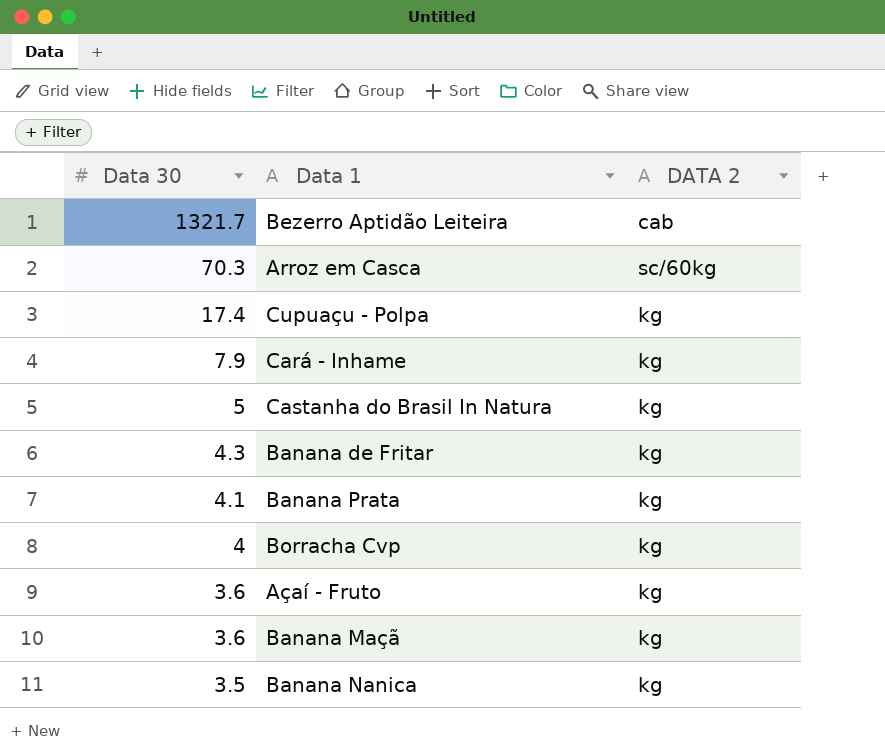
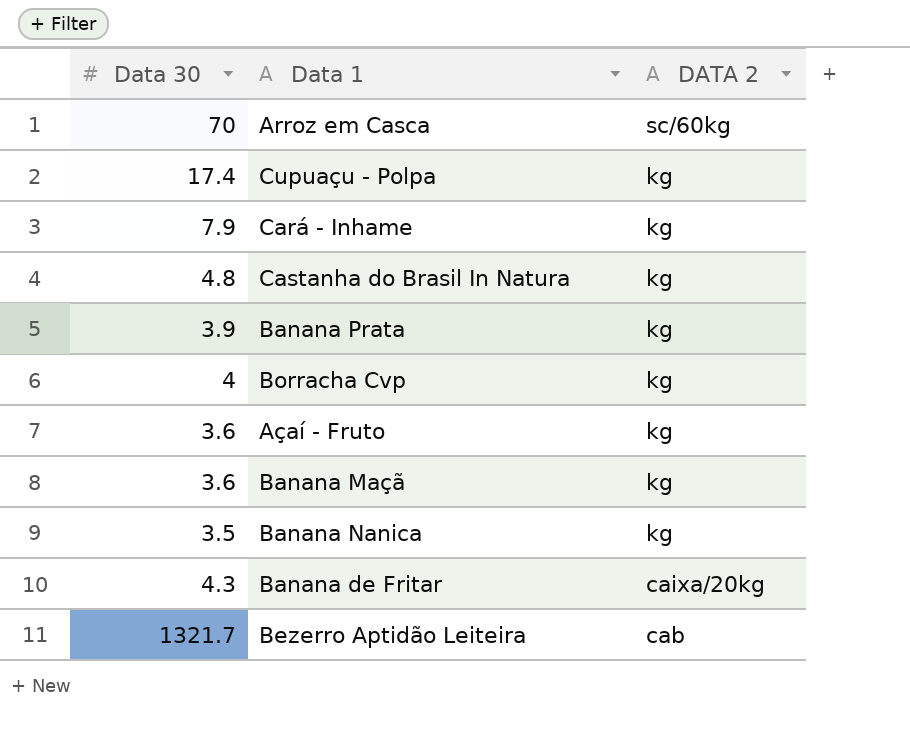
row order: Data 30 descending -> DATA 2 descending
Arroz em Casca | Data 30: 70.3 -> 70
Castanha do Brasil In Natura | Data 30: 5 -> 4.8
Banana Prata | Data 30: 4.1 -> 3.9
Banana de Fritar | DATA 2: kg -> caixa/20kg

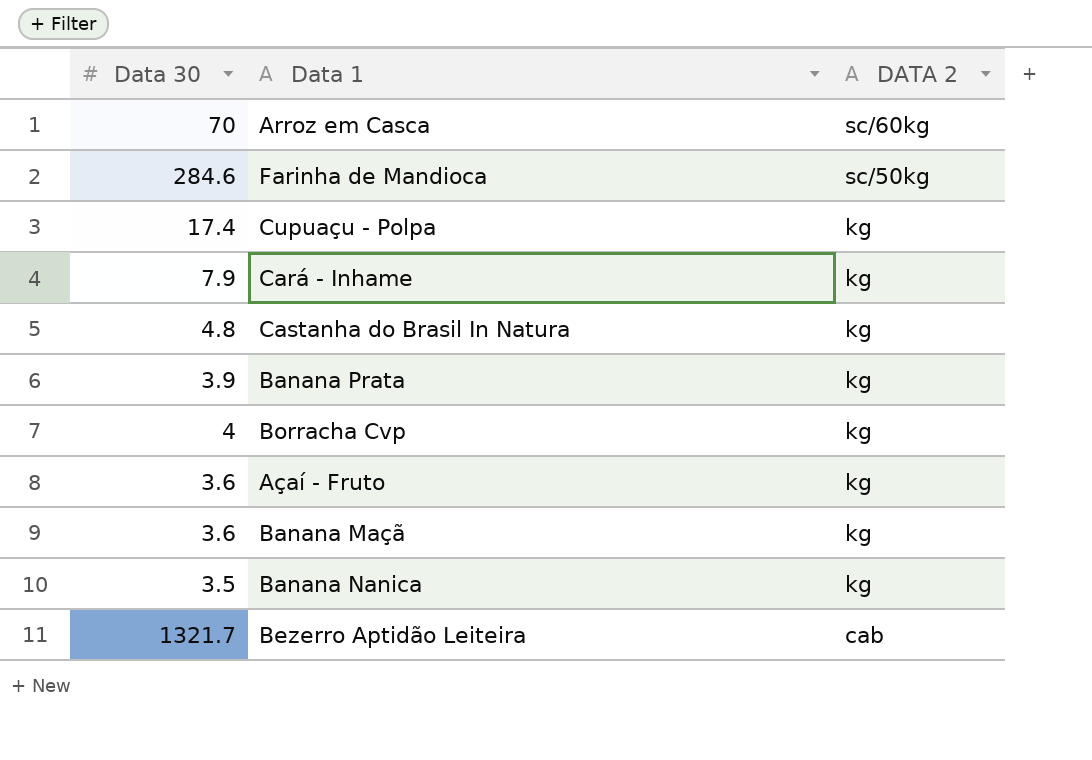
row Banana de Fritar: 4.3 | caixa/20kg -> none
row Farinha de Mandioca: none -> 284.6 | sc/50kg

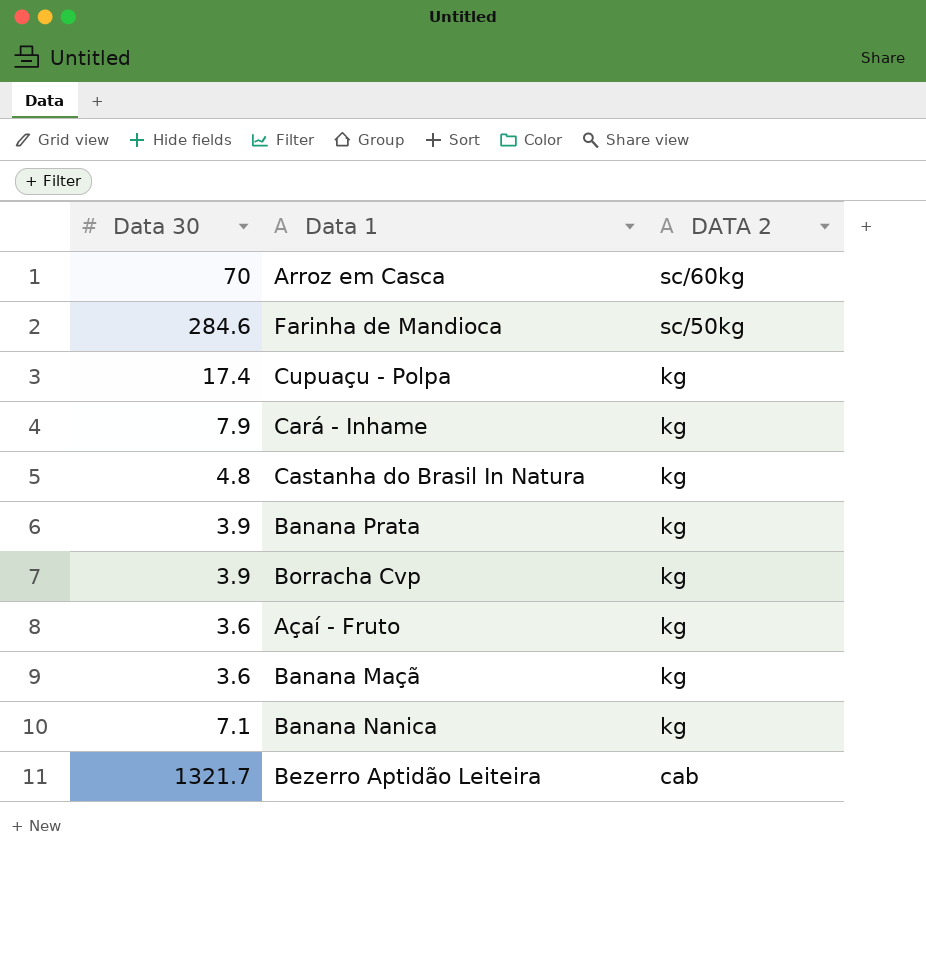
Borracha Cvp | Data 30: 4 -> 3.9
Banana Nanica | Data 30: 3.5 -> 7.1

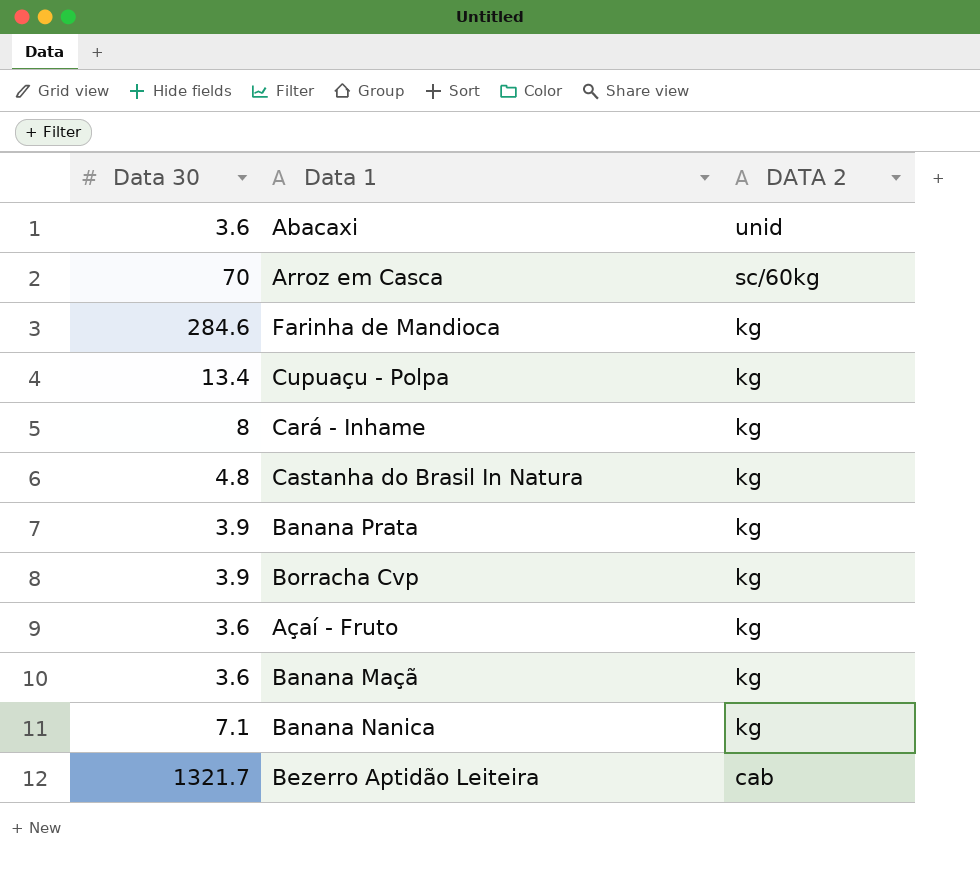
row Abacaxi: none -> 3.6 | unid
Farinha de Mandioca | DATA 2: sc/50kg -> kg
Cupuaçu - Polpa | Data 30: 17.4 -> 13.4
Cará - Inhame | Data 30: 7.9 -> 8

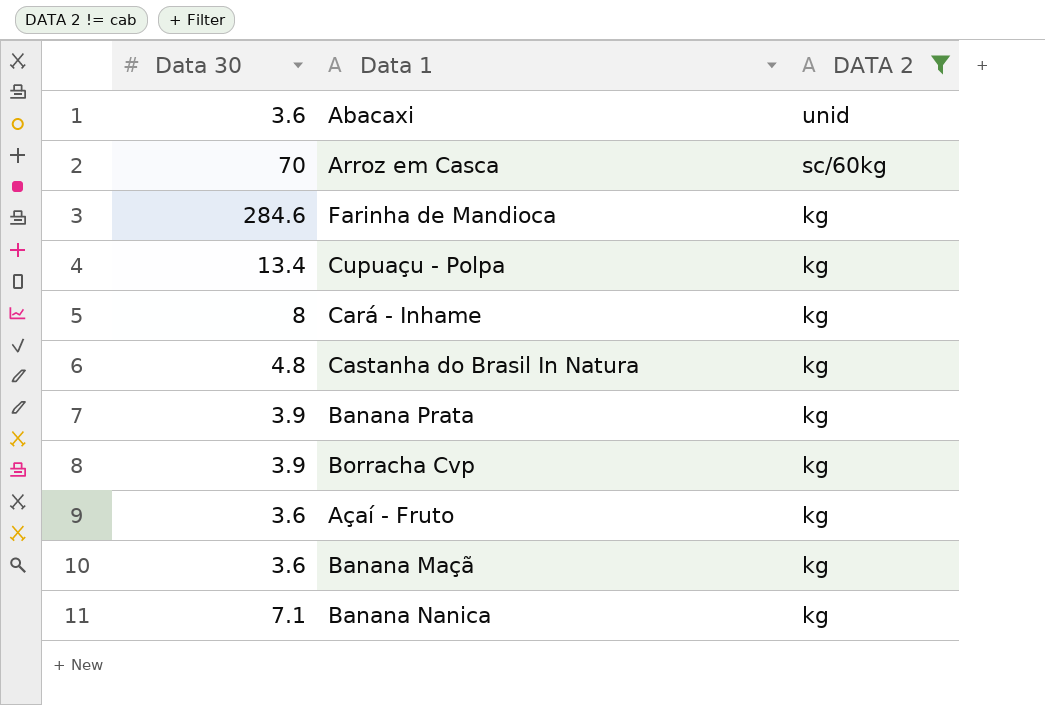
filter: none -> DATA 2 != cab

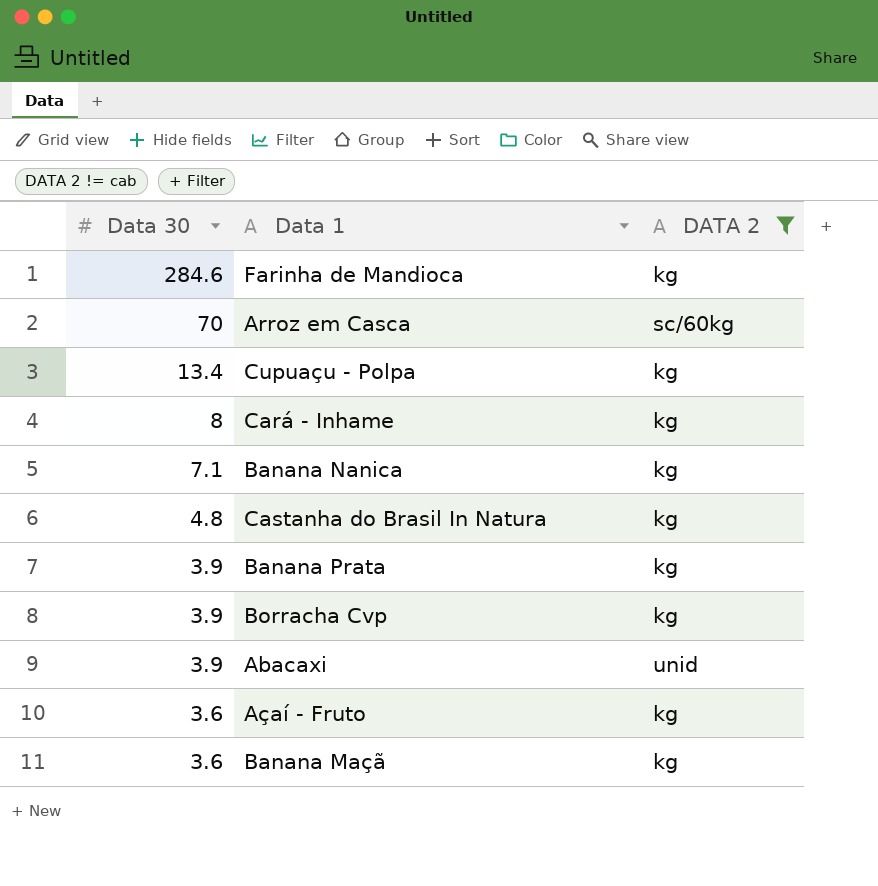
row order: DATA 2 descending -> Data 30 descending
Abacaxi | Data 30: 3.6 -> 3.9

